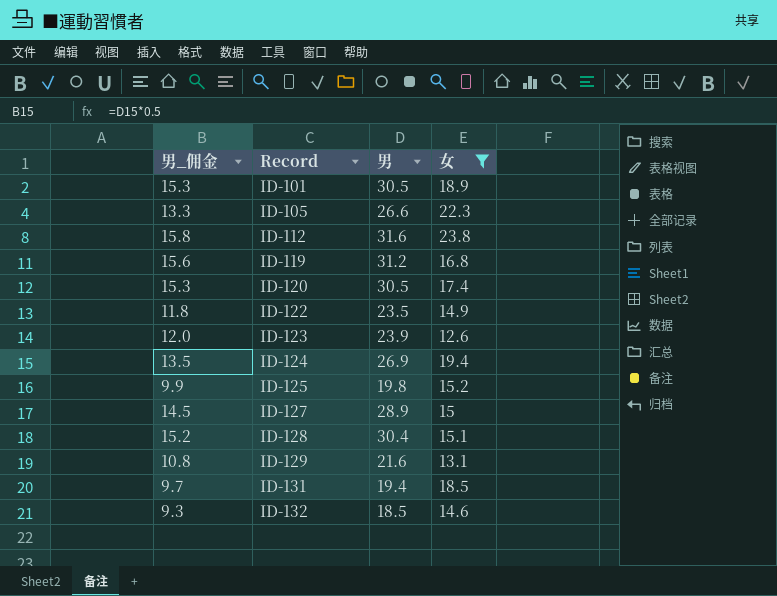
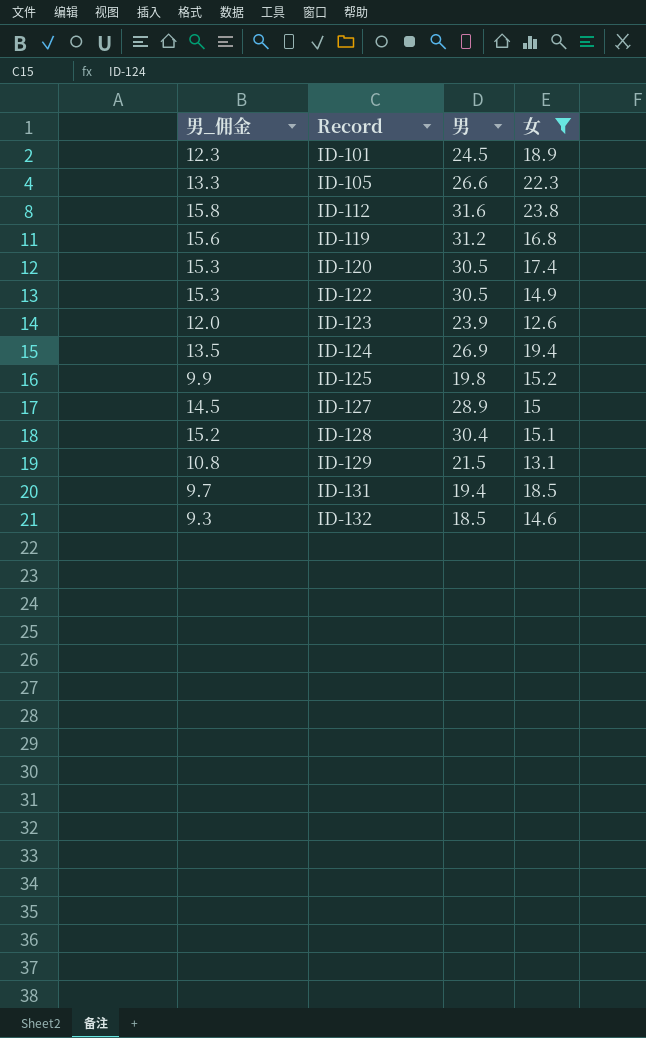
ID-101 | 男_佣金: 15.3 -> 12.3
ID-101 | 男: 30.5 -> 24.5
ID-122 | 男_佣金: 11.8 -> 15.3
ID-122 | 男: 23.5 -> 30.5
ID-129 | 男: 21.6 -> 21.5

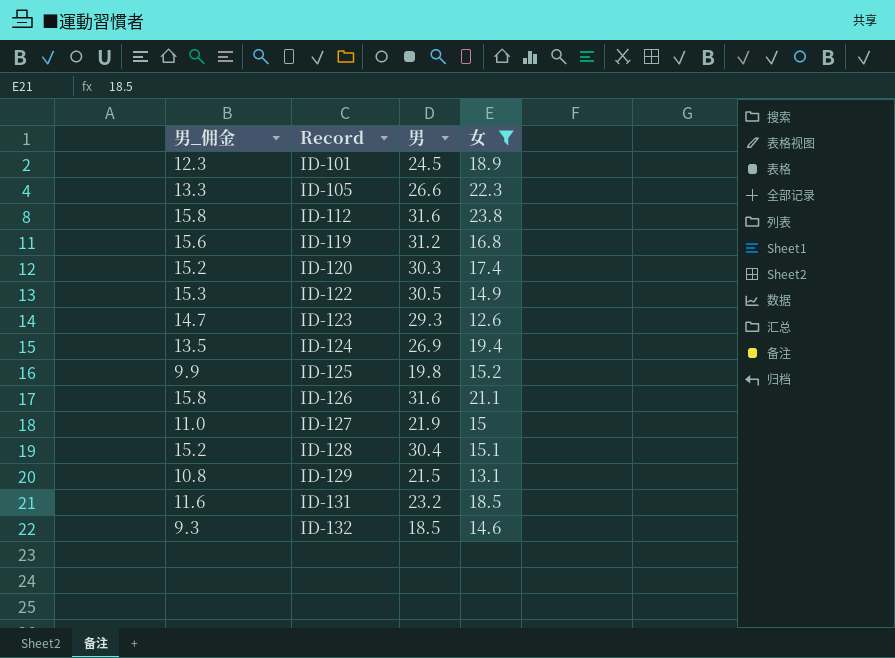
ID-120 | 男_佣金: 15.3 -> 15.2
ID-120 | 男: 30.5 -> 30.3
ID-123 | 男_佣金: 12.0 -> 14.7
ID-123 | 男: 23.9 -> 29.3
row ID-126: none -> 15.8 | 31.6 | 21.1
ID-127 | 男_佣金: 14.5 -> 11.0
ID-127 | 男: 28.9 -> 21.9
ID-131 | 男_佣金: 9.7 -> 11.6
ID-131 | 男: 19.4 -> 23.2

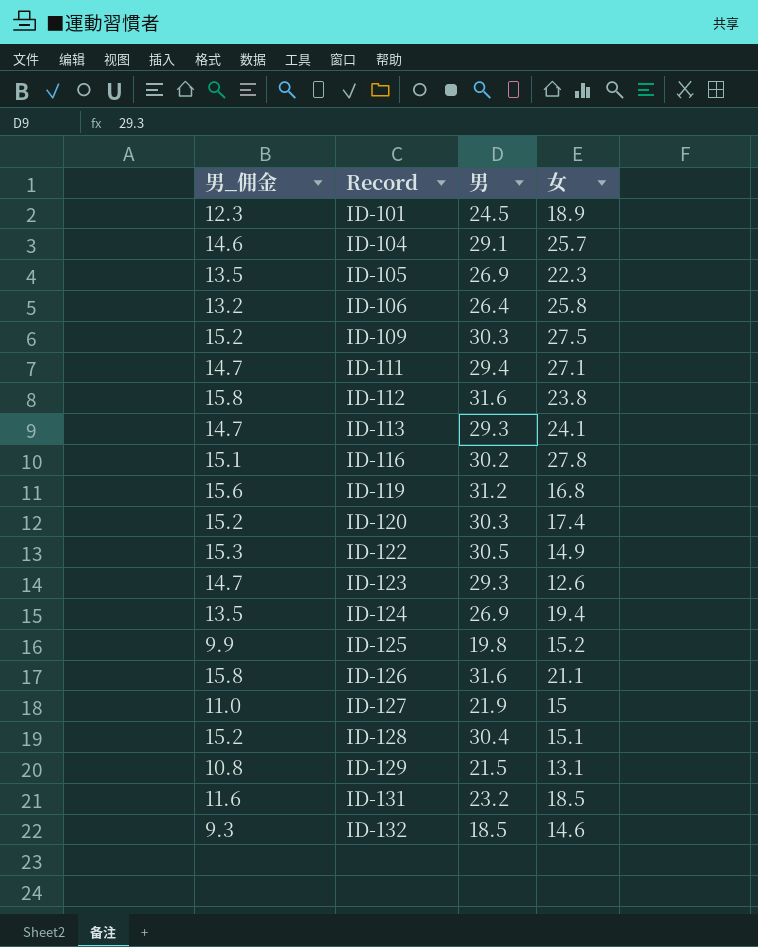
filter: 女 <= 23.8 -> none
ID-105 | 男_佣金: 13.3 -> 13.5
ID-105 | 男: 26.6 -> 26.9

